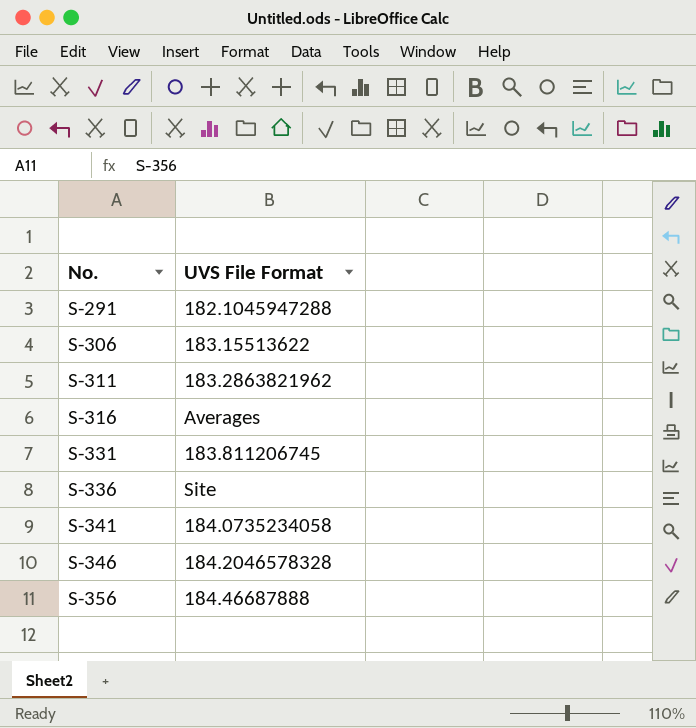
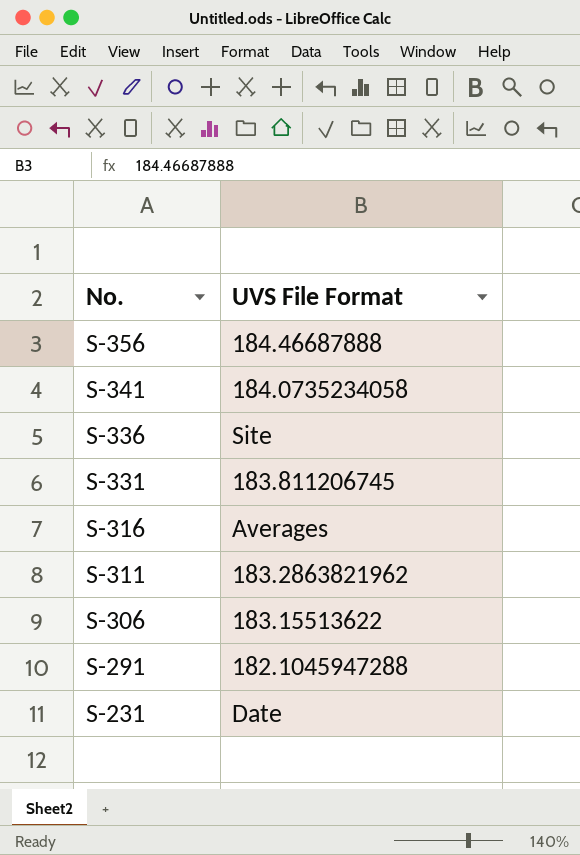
row order: No. ascending -> No. descending
row S-346: 184.2046578328 -> none
row S-231: none -> Date

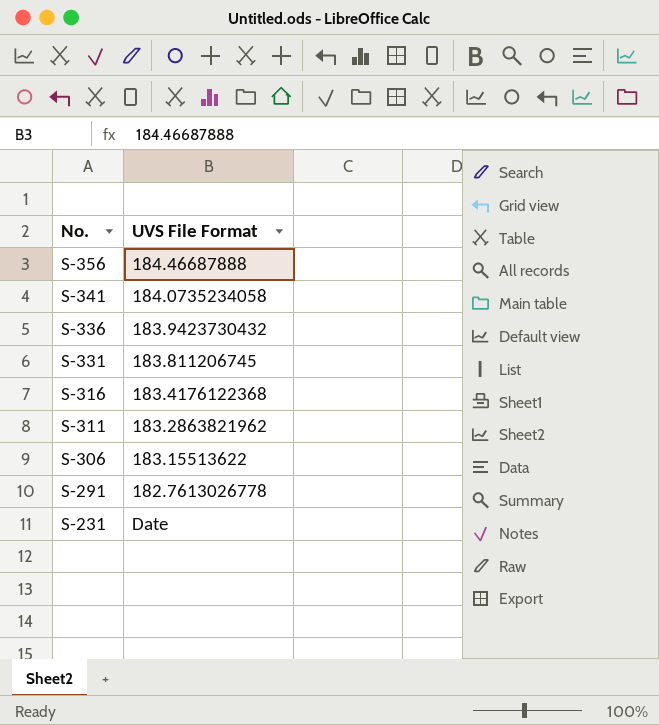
S-336 | UVS File Format: Site -> 183.9423730432
S-316 | UVS File Format: Averages -> 183.4176122368
S-291 | UVS File Format: 182.1045947288 -> 182.7613026778

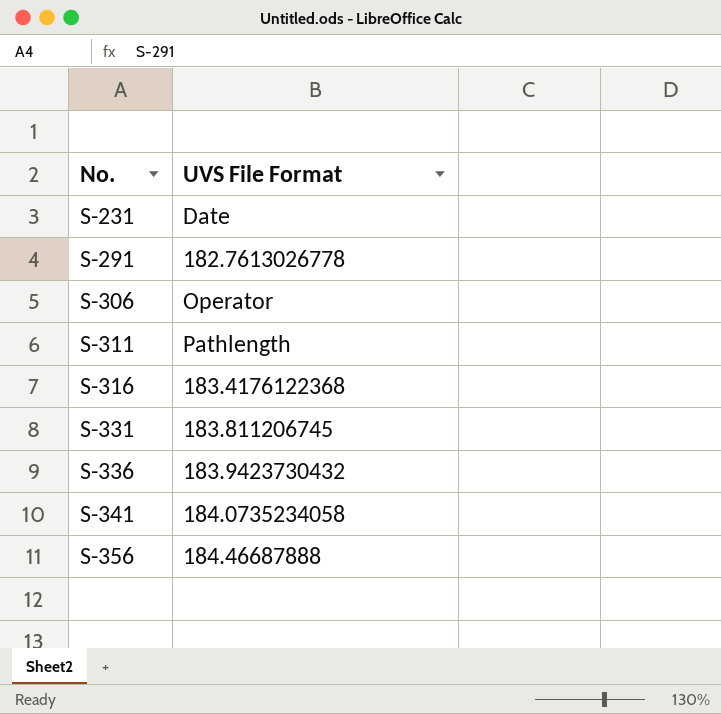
row order: No. descending -> No. ascending
S-306 | UVS File Format: 183.15513622 -> Operator
S-311 | UVS File Format: 183.2863821962 -> Pathlength

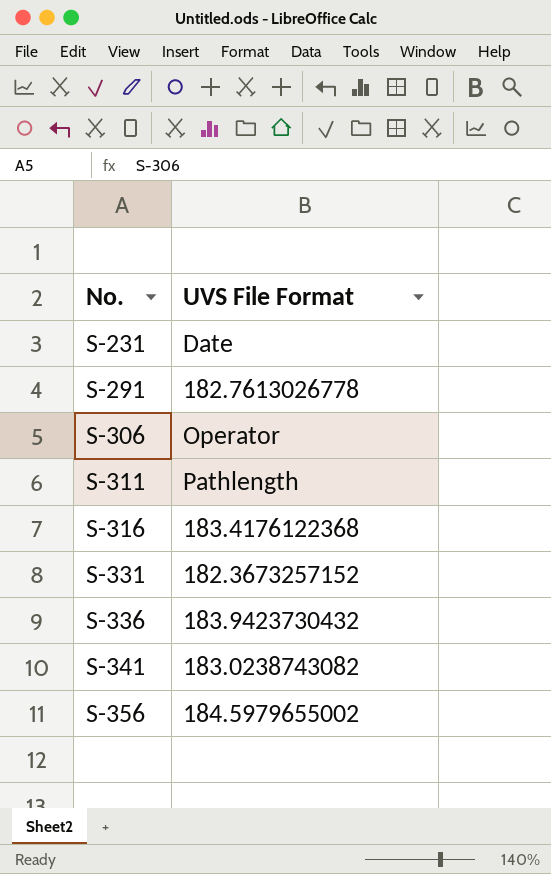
S-331 | UVS File Format: 183.811206745 -> 182.3673257152
S-341 | UVS File Format: 184.0735234058 -> 183.0238743082
S-356 | UVS File Format: 184.46687888 -> 184.5979655002

